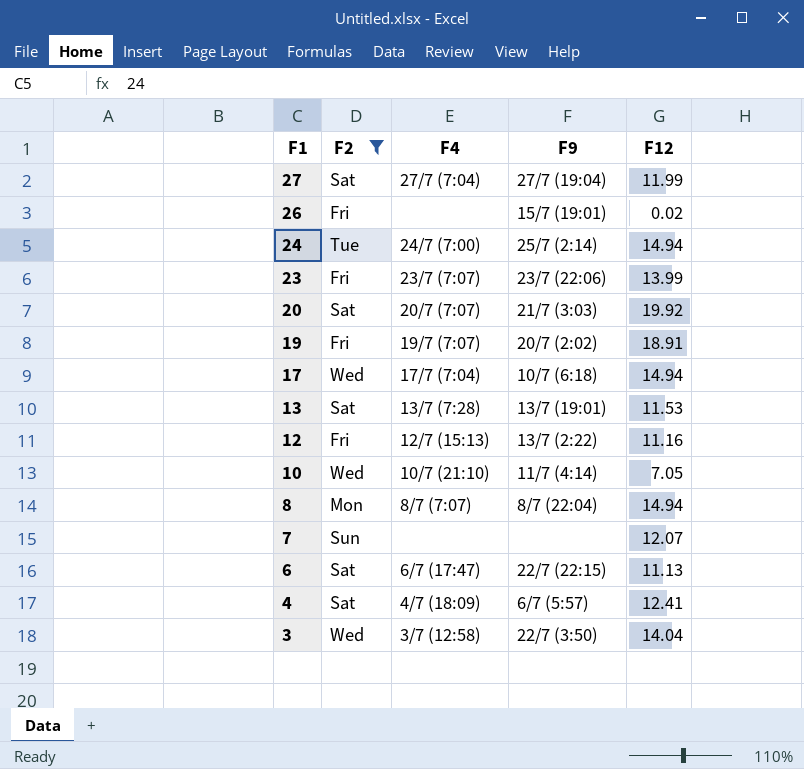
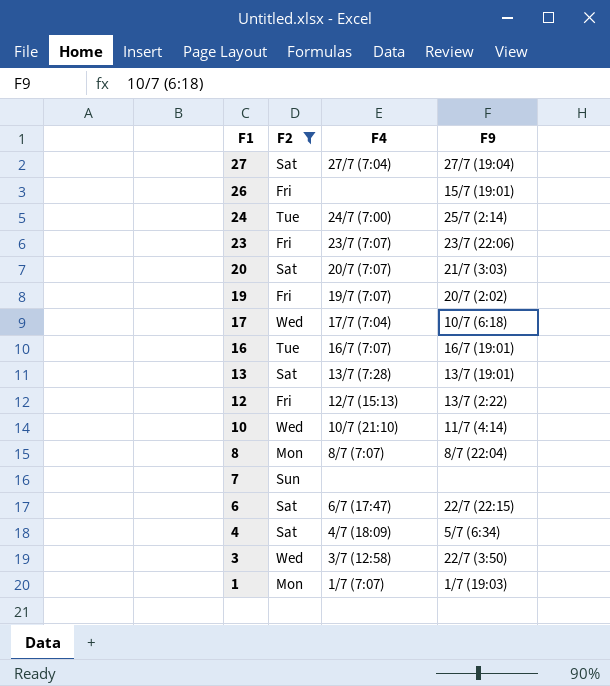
column F12 | position: 5 -> none
row 16: none -> Tue | 16/7 (7:07) | 16/7 (19:01)
4 | F9: 6/7 (5:57) -> 5/7 (6:34)
row 1: none -> Mon | 1/7 (7:07) | 1/7 (19:03)

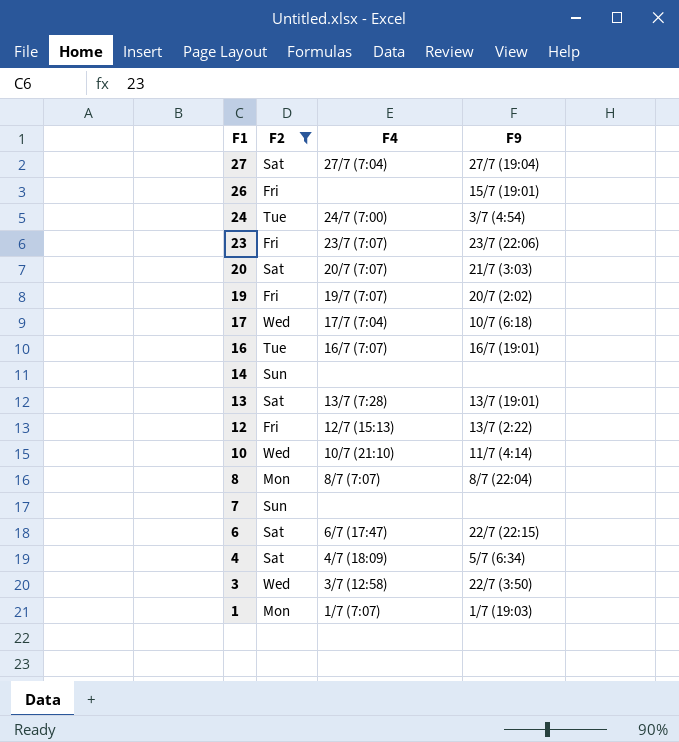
24 | F9: 25/7 (2:14) -> 3/7 (4:54)
row 14: none -> Sun | none | none

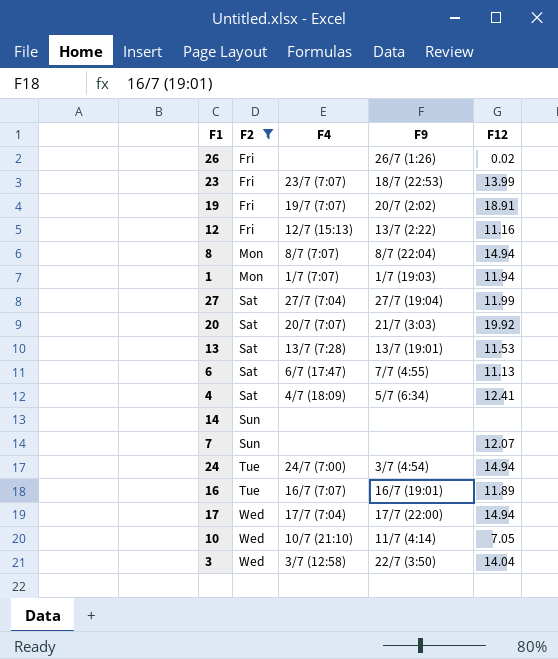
row order: F1 descending -> F2 ascending
column F12 | position: none -> 5
26 | F9: 15/7 (19:01) -> 26/7 (1:26)
23 | F9: 23/7 (22:06) -> 18/7 (22:53)
6 | F9: 22/7 (22:15) -> 7/7 (4:55)
17 | F9: 10/7 (6:18) -> 17/7 (22:00)

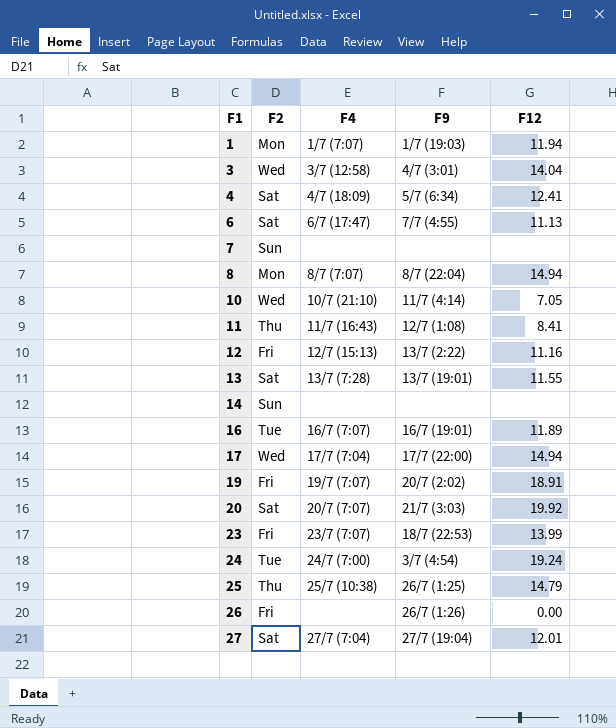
filter: F2 != Thu -> none
row order: F2 ascending -> F1 ascending
3 | F9: 22/7 (3:50) -> 4/7 (3:01)
7 | F12: 12.07 -> none
13 | F12: 11.53 -> 11.55
24 | F12: 14.94 -> 19.24
26 | F12: 0.02 -> 0.00
27 | F12: 11.99 -> 12.01

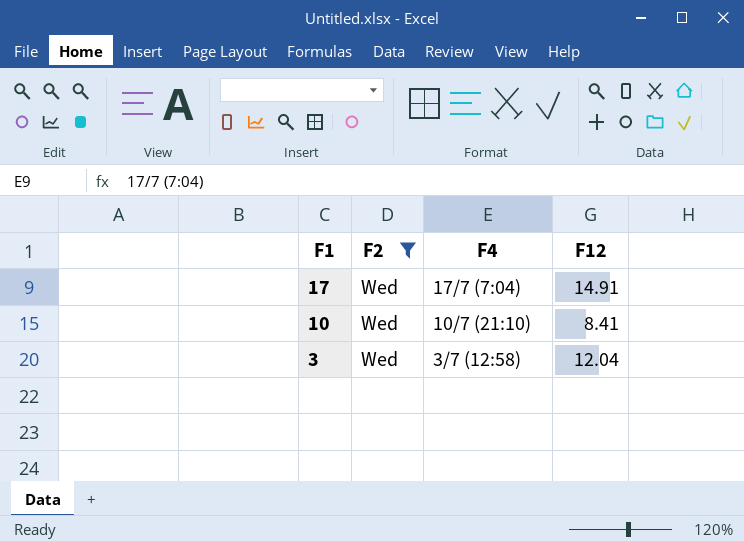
filter: none -> F2 = Wed
row order: F1 ascending -> F1 descending
column F9 | position: 4 -> none
17 | F12: 14.94 -> 14.91
10 | F12: 7.05 -> 8.41
3 | F12: 14.04 -> 12.04

